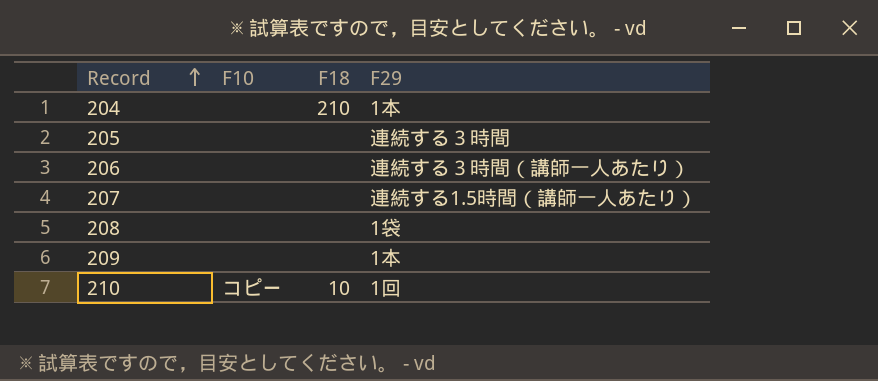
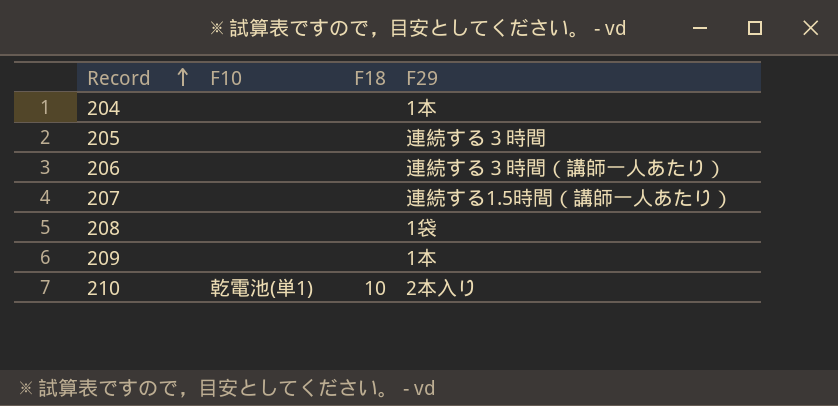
204 | F18: 210 -> none
210 | F10: コピー -> 乾電池(単1)
210 | F29: 1回 -> 2本入り

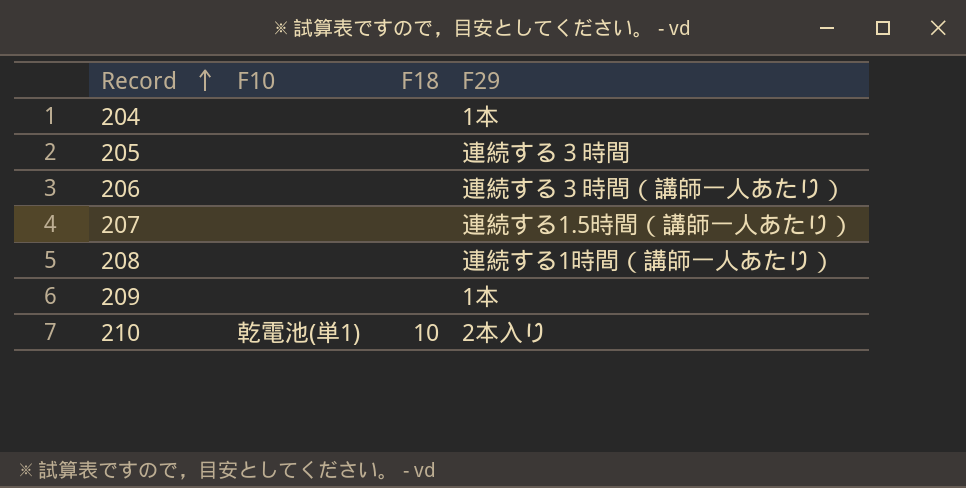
208 | F29: 1袋 -> 連続する1時間（講師一人あたり）

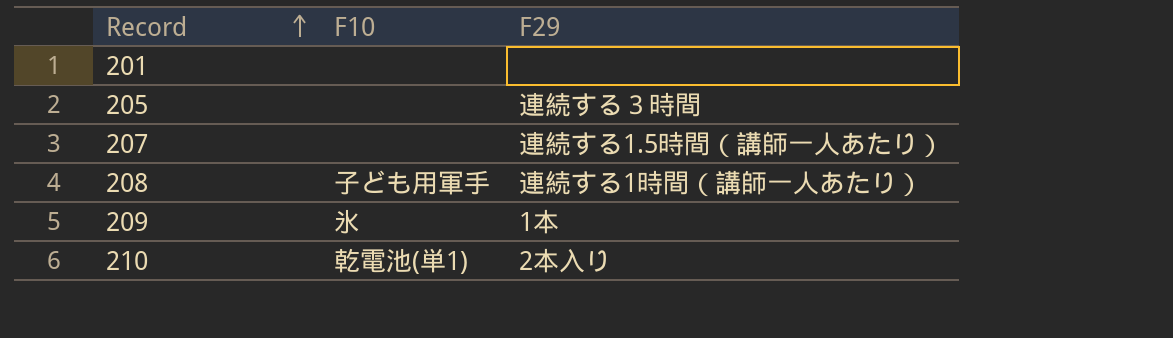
column F18 | position: 3 -> none
row 204: none | none | 1本 -> none
row 206: none | none | 連続する３時間（講師一人あたり） -> none
row 201: none -> none | none
208 | F10: none -> 子ども用軍手
209 | F10: none -> 氷

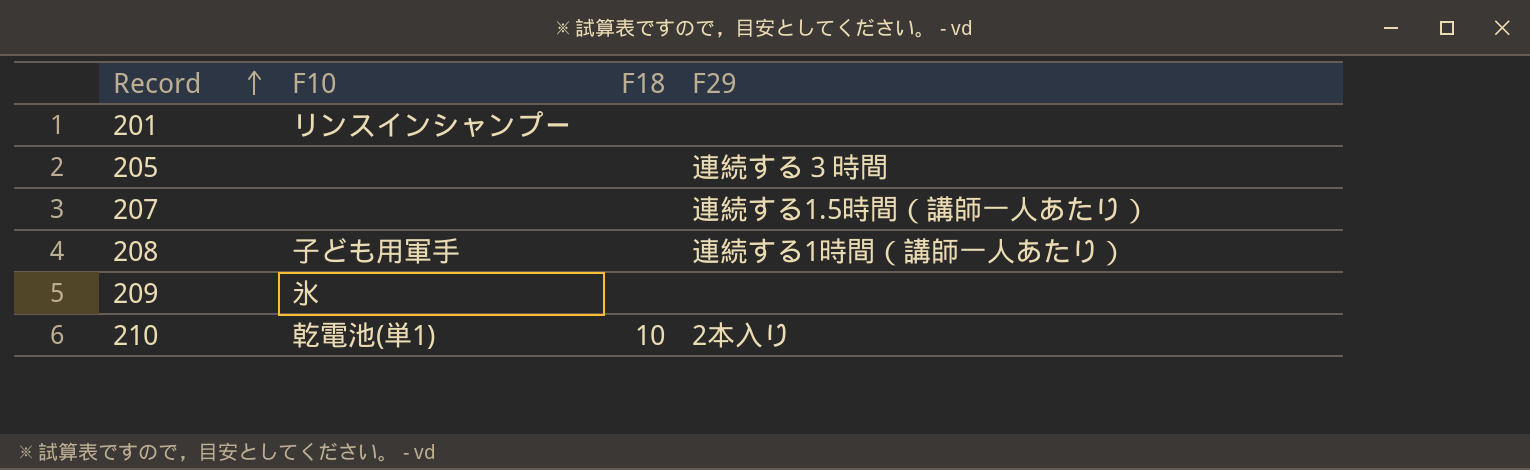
column F18 | position: none -> 3
201 | F10: none -> リンスインシャンプー
209 | F29: 1本 -> none

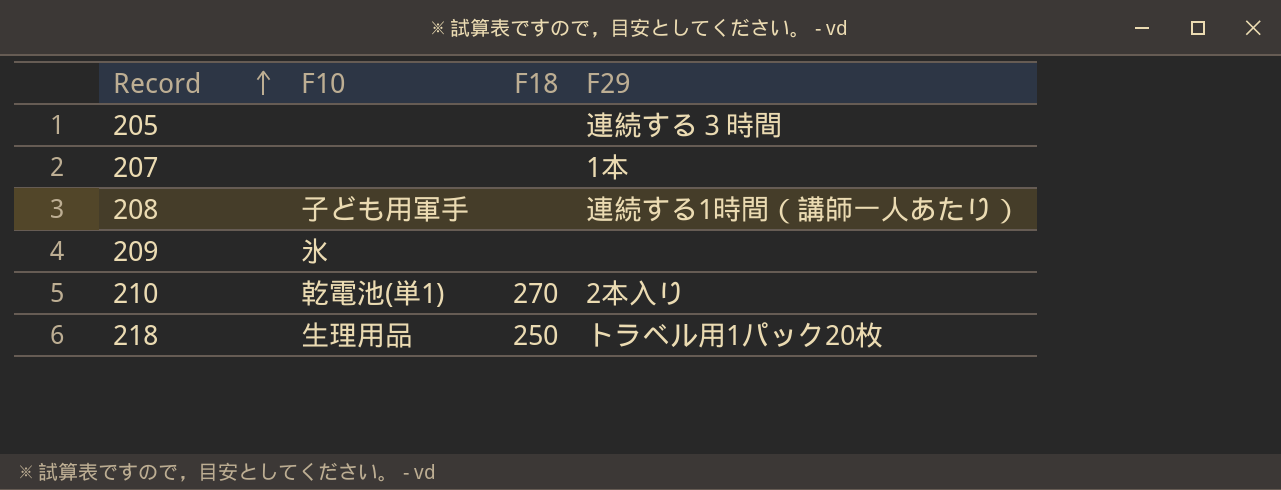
row 201: リンスインシャンプー | none | none -> none
207 | F29: 連続する1.5時間（講師一人あたり） -> 1本
210 | F18: 10 -> 270
row 218: none -> 生理用品 | 250 | トラベル用1パック20枚

